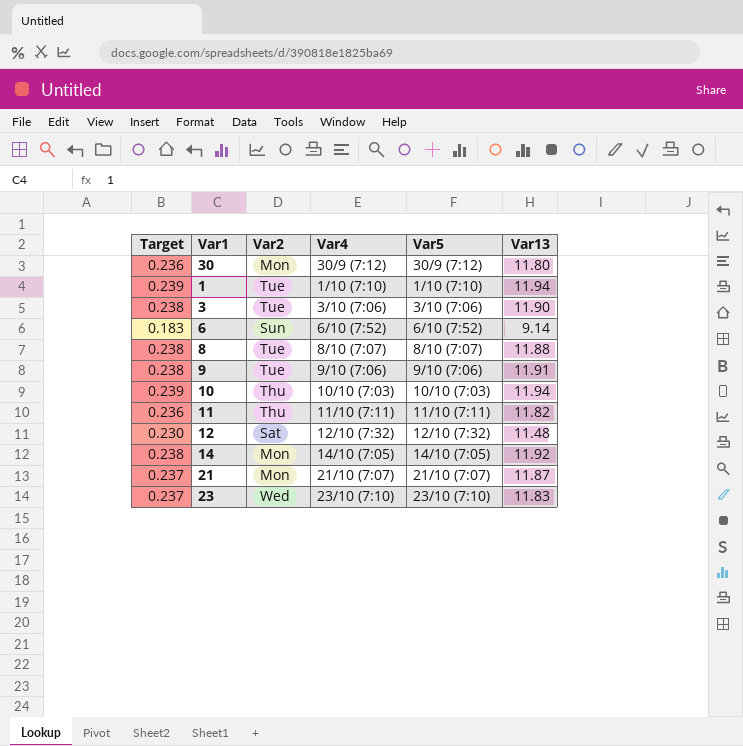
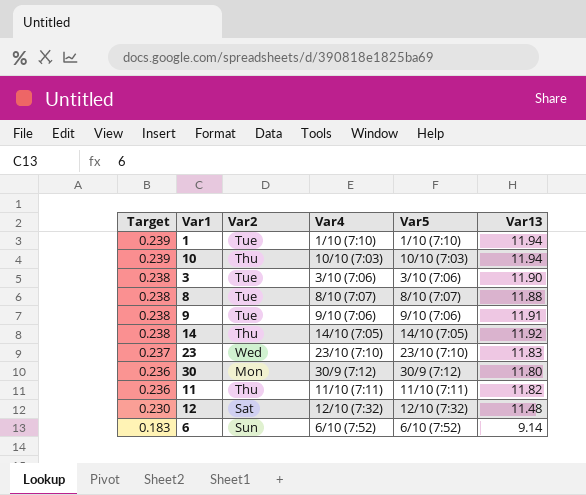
row order: none -> Target descending
row 21: 0.237 | Mon | 21/10 (7:07) | 21/10 (7:07) | 11.87 -> none
14 | Var2: Mon -> Thu

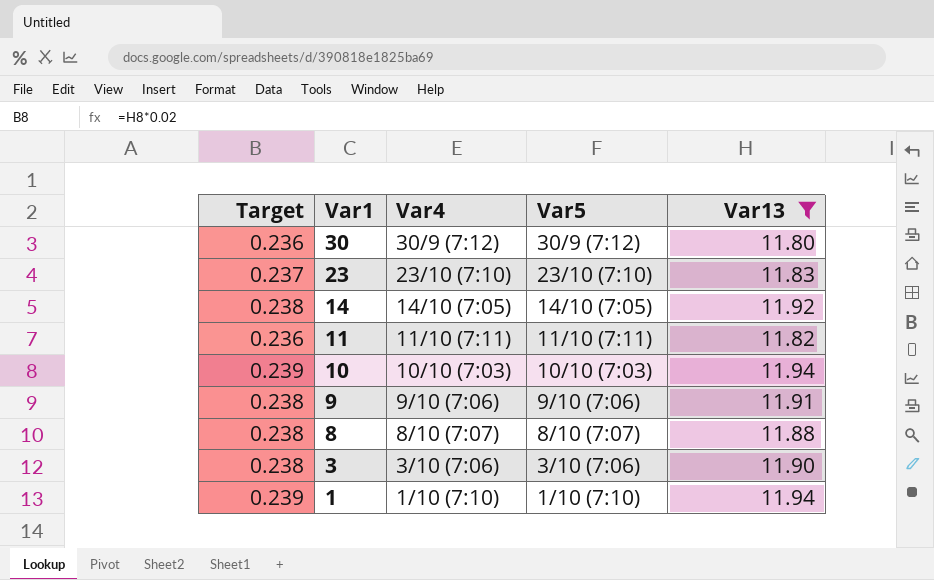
filter: none -> Var13 >= 11.80
row order: Target descending -> Var1 descending
column Var2 | position: 3 -> none

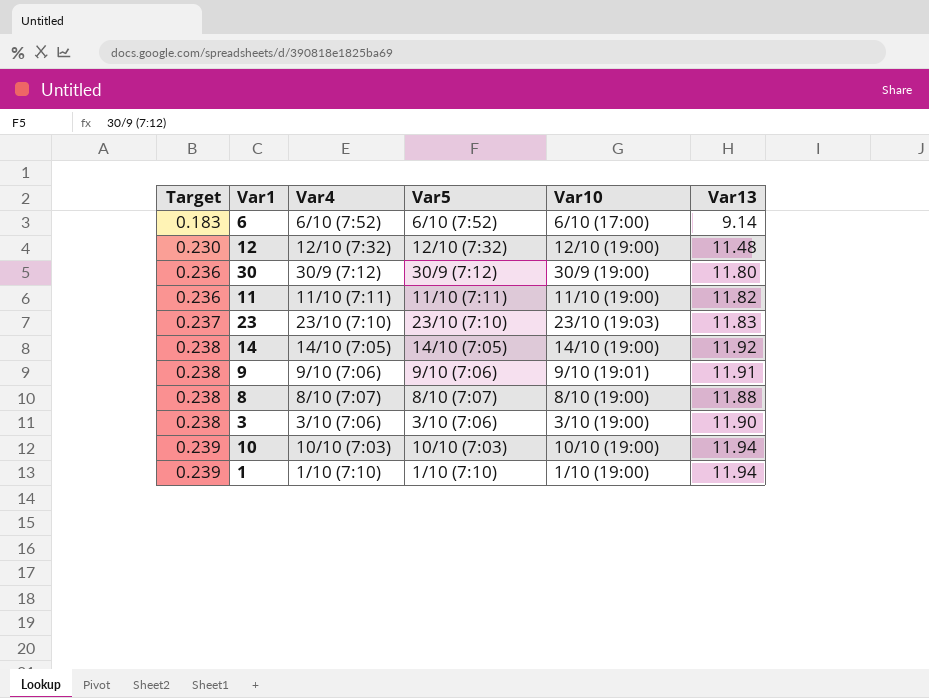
filter: Var13 >= 11.80 -> none
row order: Var1 descending -> Target ascending
column Var10 | position: none -> 5

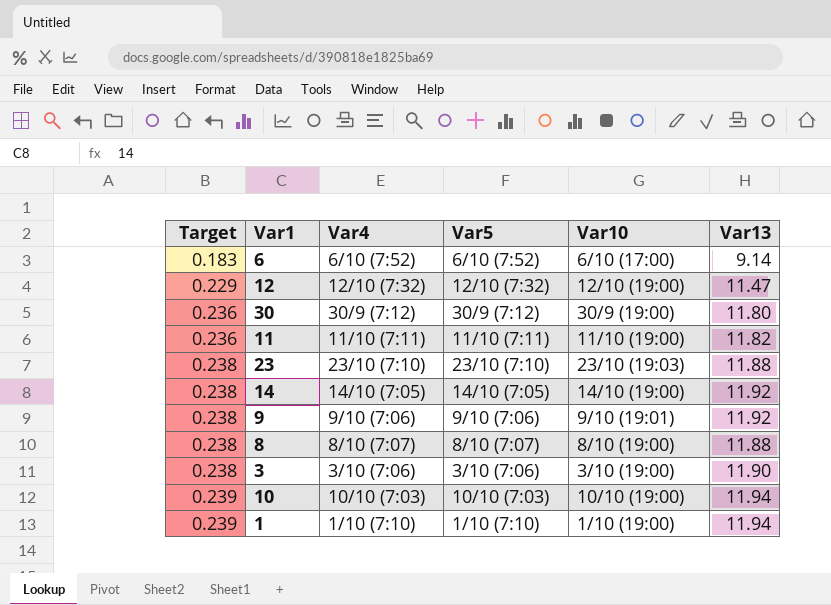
12 | Target: 0.230 -> 0.229
12 | Var13: 11.48 -> 11.47
23 | Target: 0.237 -> 0.238
23 | Var13: 11.83 -> 11.88
9 | Var13: 11.91 -> 11.92

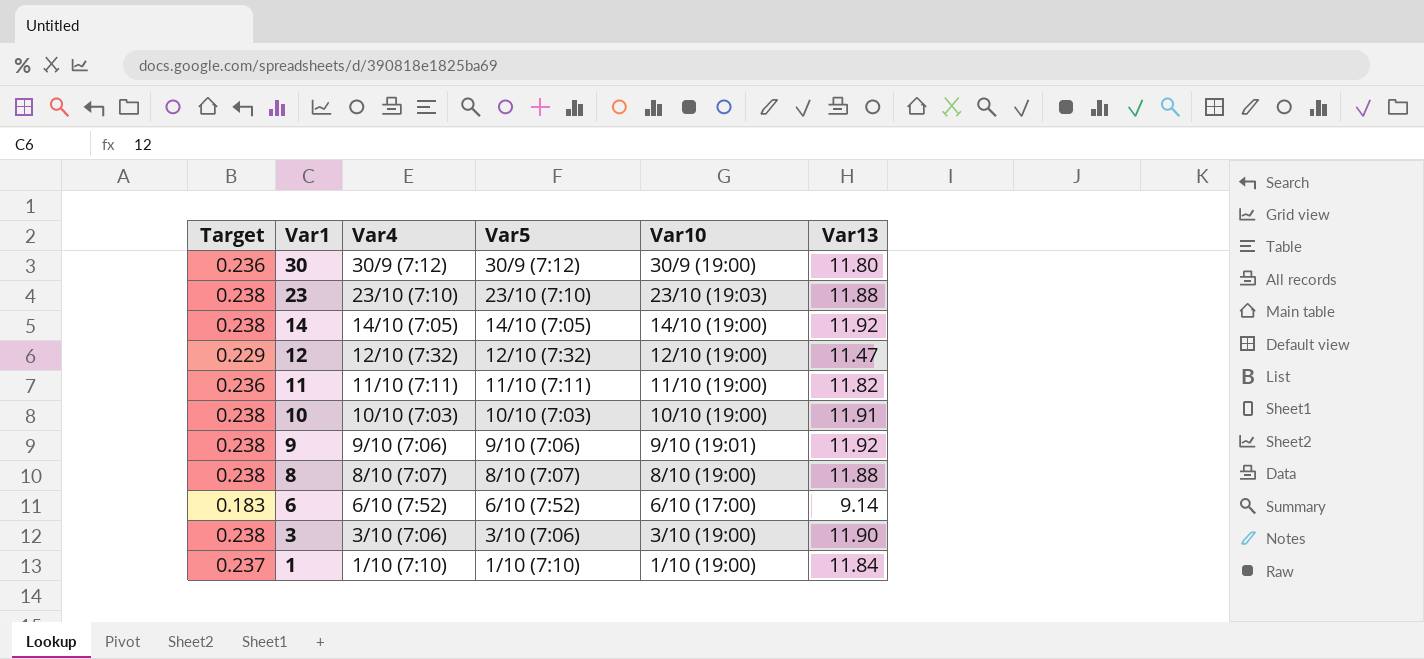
row order: Target ascending -> Var1 descending
10 | Target: 0.239 -> 0.238
10 | Var13: 11.94 -> 11.91
1 | Target: 0.239 -> 0.237
1 | Var13: 11.94 -> 11.84

